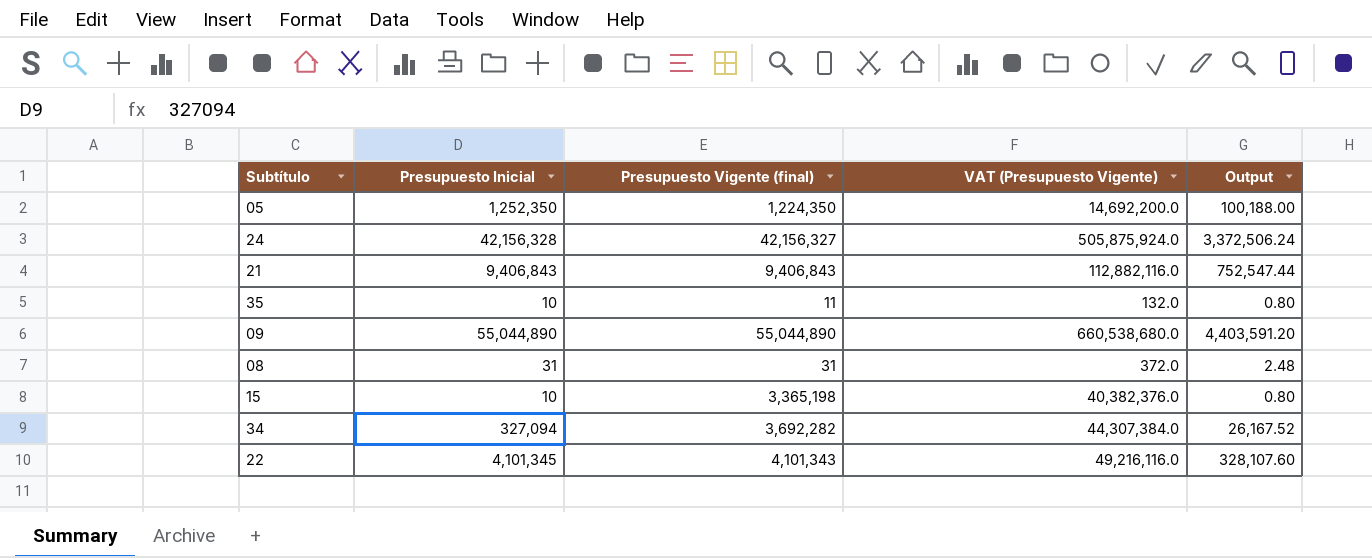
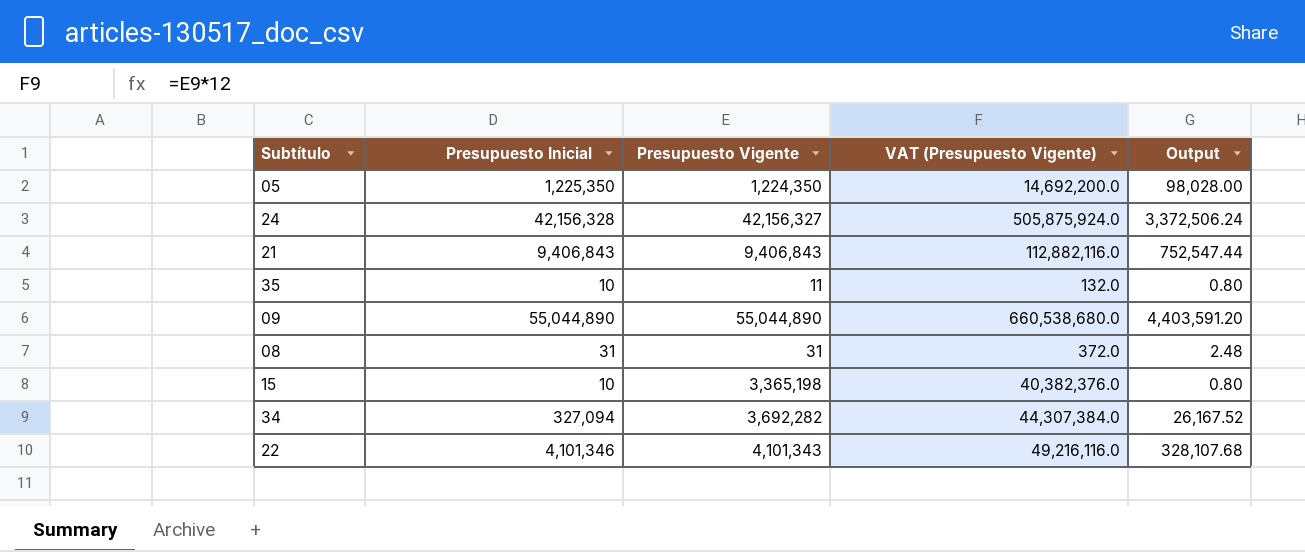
column name: Presupuesto Vigente (final) -> Presupuesto Vigente
05 | Presupuesto Inicial: 1,252,350 -> 1,225,350
05 | Output: 100,188.00 -> 98,028.00
22 | Presupuesto Inicial: 4,101,345 -> 4,101,346
22 | Output: 328,107.60 -> 328,107.68

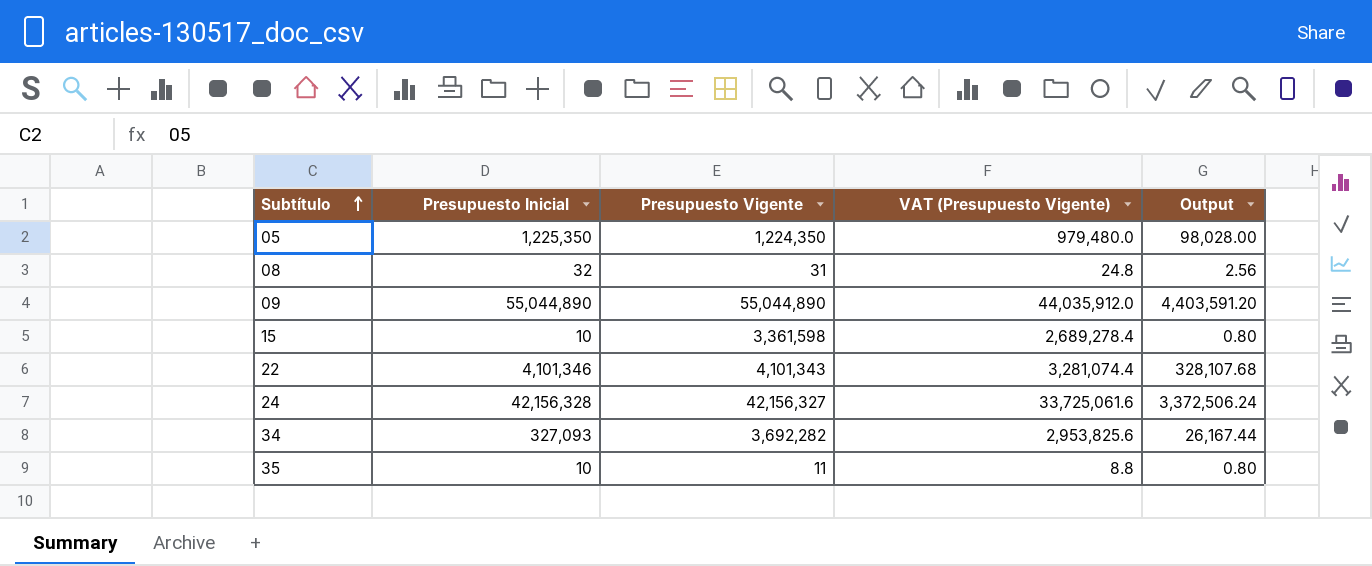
row order: none -> Subtítulo ascending
column VAT (Presupuesto Vigente) | formula: [Presupuesto Vigente] * 12 -> [Presupuesto Vigente] * 0.8
row 21: 9,406,843 | 9,406,843 | 112,882,116.0 | 752,547.44 -> none
08 | Presupuesto Inicial: 31 -> 32
08 | Output: 2.48 -> 2.56
15 | Presupuesto Vigente: 3,365,198 -> 3,361,598
34 | Presupuesto Inicial: 327,094 -> 327,093
34 | Output: 26,167.52 -> 26,167.44

